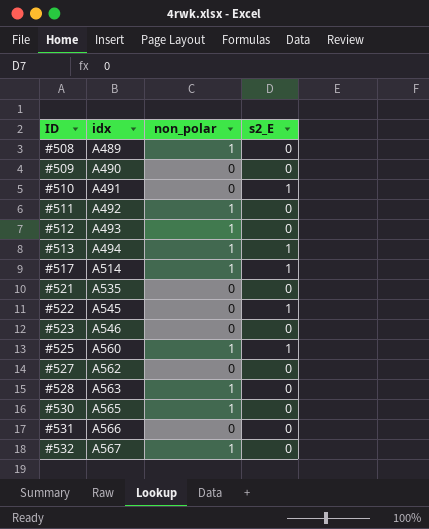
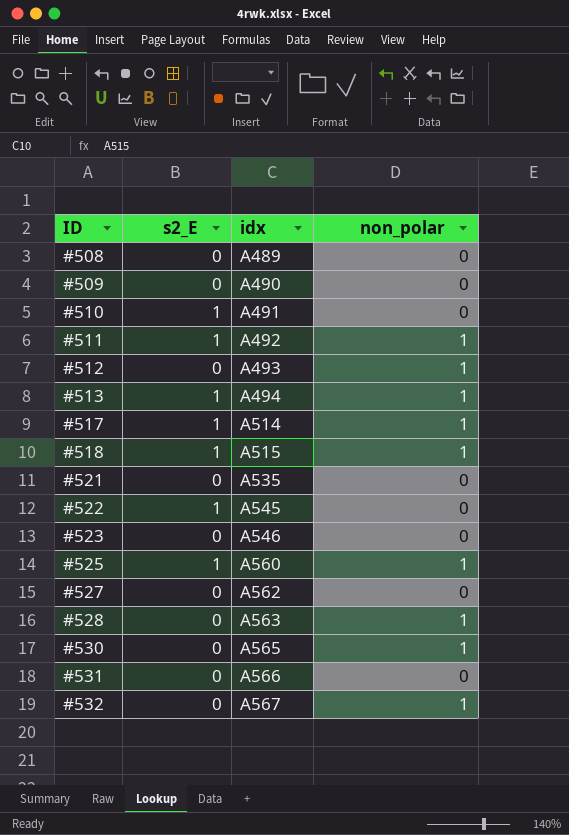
column s2_E | position: 4 -> 2
#508 | non_polar: 1 -> 0
#511 | s2_E: 0 -> 1
row #518: none -> 1 | A515 | 1

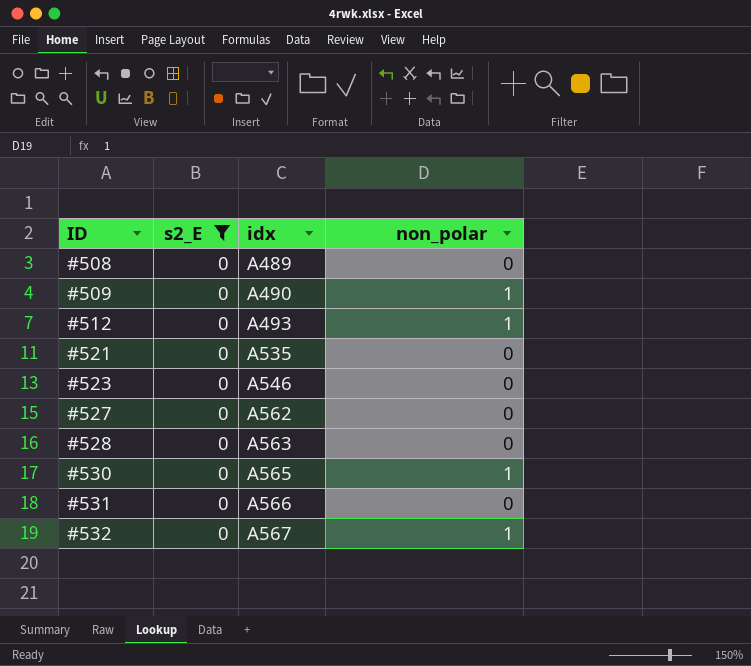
filter: none -> s2_E = 0
#509 | non_polar: 0 -> 1
#528 | non_polar: 1 -> 0

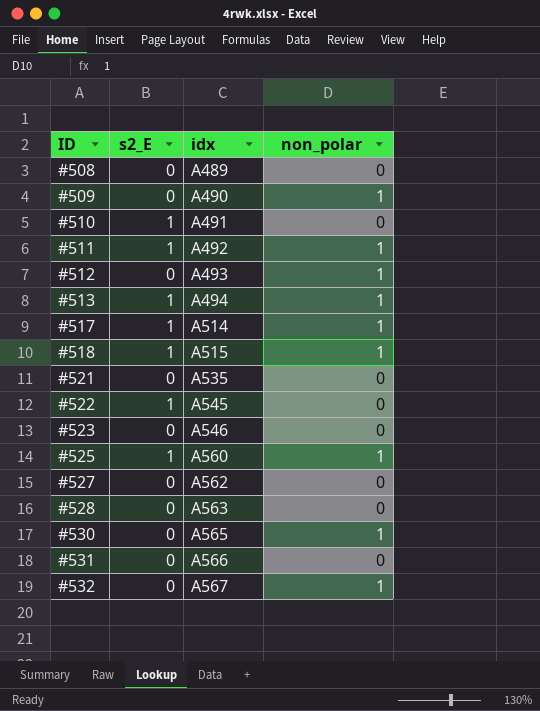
filter: s2_E = 0 -> none

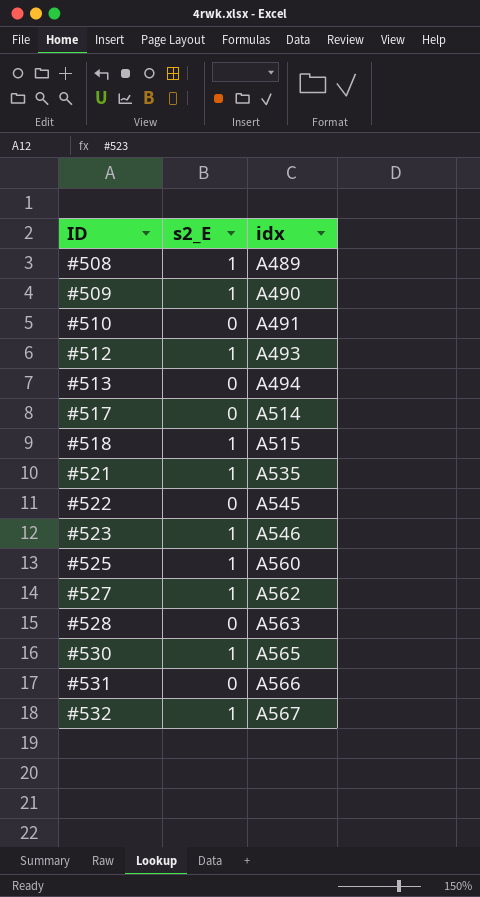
column non_polar | position: 4 -> none
row #511: 1 | A492 | 1 -> none
#508 | s2_E: 0 -> 1
#509 | s2_E: 0 -> 1
#510 | s2_E: 1 -> 0
#512 | s2_E: 0 -> 1
#513 | s2_E: 1 -> 0
#517 | s2_E: 1 -> 0
#521 | s2_E: 0 -> 1
#522 | s2_E: 1 -> 0
#523 | s2_E: 0 -> 1
#527 | s2_E: 0 -> 1
#530 | s2_E: 0 -> 1
#532 | s2_E: 0 -> 1

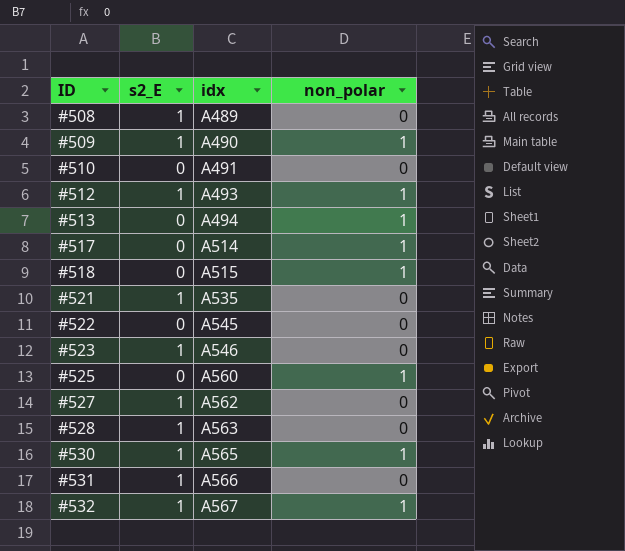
column non_polar | position: none -> 4
#518 | s2_E: 1 -> 0
#525 | s2_E: 1 -> 0
#528 | s2_E: 0 -> 1
#531 | s2_E: 0 -> 1

